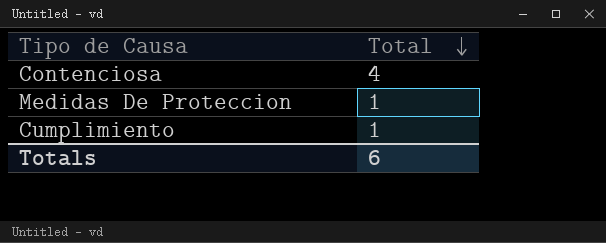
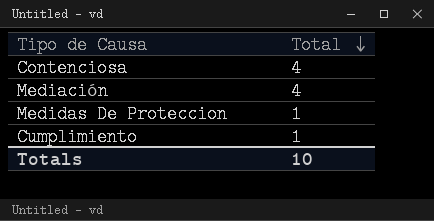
row Mediación: none -> 4
Totals | Total: 6 -> 10

